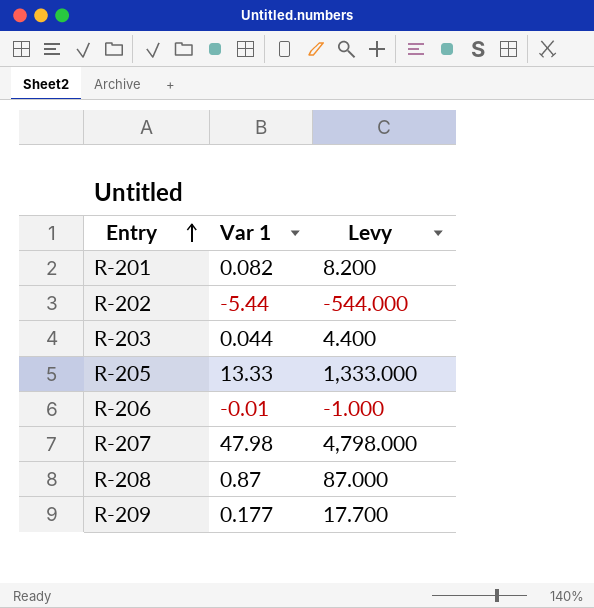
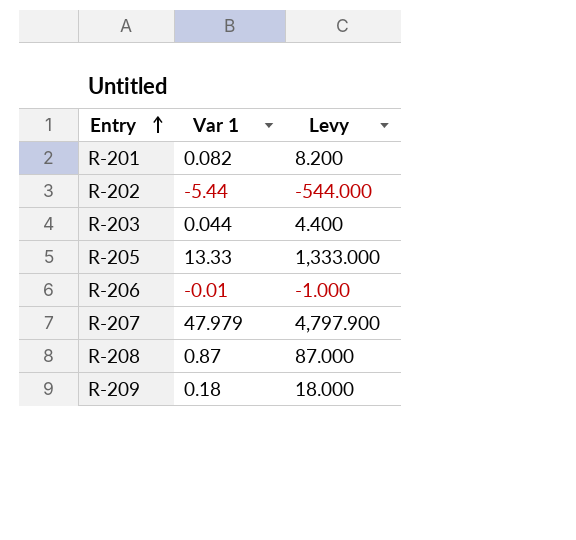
R-207 | Var 1: 47.98 -> 47.979
R-207 | Levy: 4,798.000 -> 4,797.900
R-209 | Var 1: 0.177 -> 0.18
R-209 | Levy: 17.700 -> 18.000

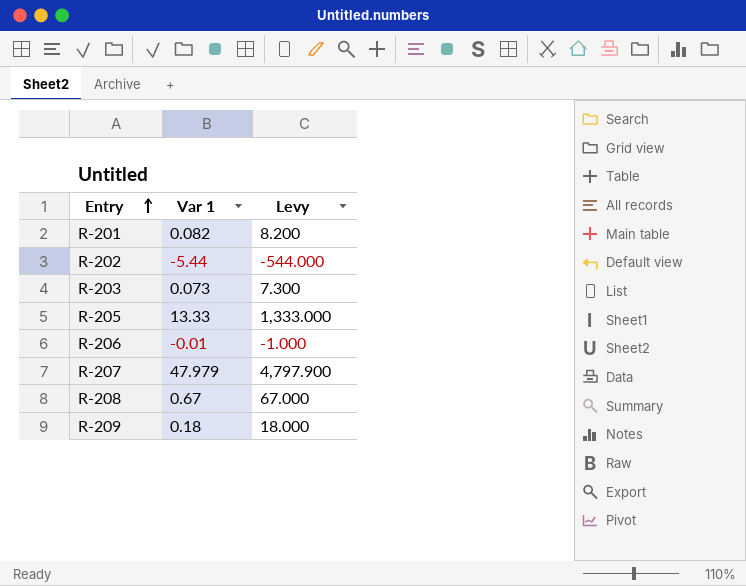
R-203 | Var 1: 0.044 -> 0.073
R-203 | Levy: 4.400 -> 7.300
R-208 | Var 1: 0.87 -> 0.67
R-208 | Levy: 87.000 -> 67.000

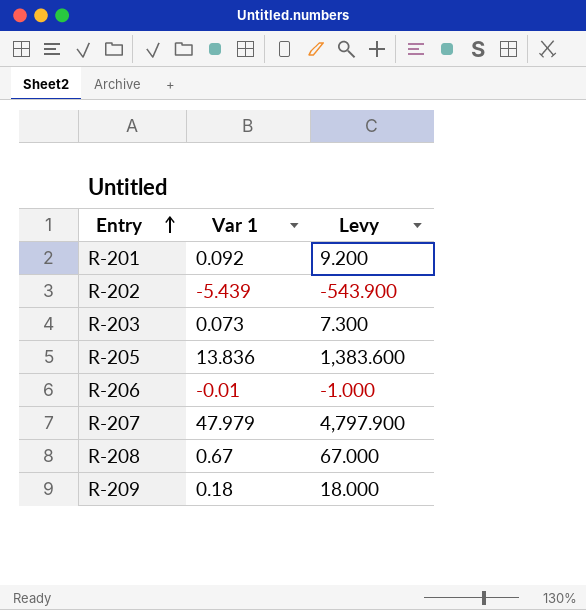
R-201 | Var 1: 0.082 -> 0.092
R-201 | Levy: 8.200 -> 9.200
R-202 | Var 1: -5.44 -> -5.439
R-202 | Levy: -544.000 -> -543.900
R-205 | Var 1: 13.33 -> 13.836
R-205 | Levy: 1,333.000 -> 1,383.600

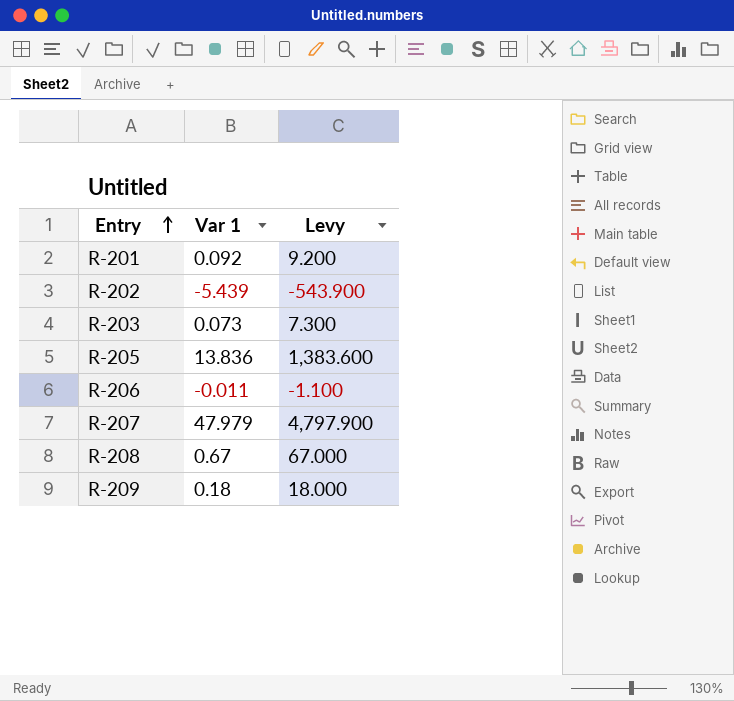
R-206 | Var 1: -0.01 -> -0.011
R-206 | Levy: -1.000 -> -1.100

